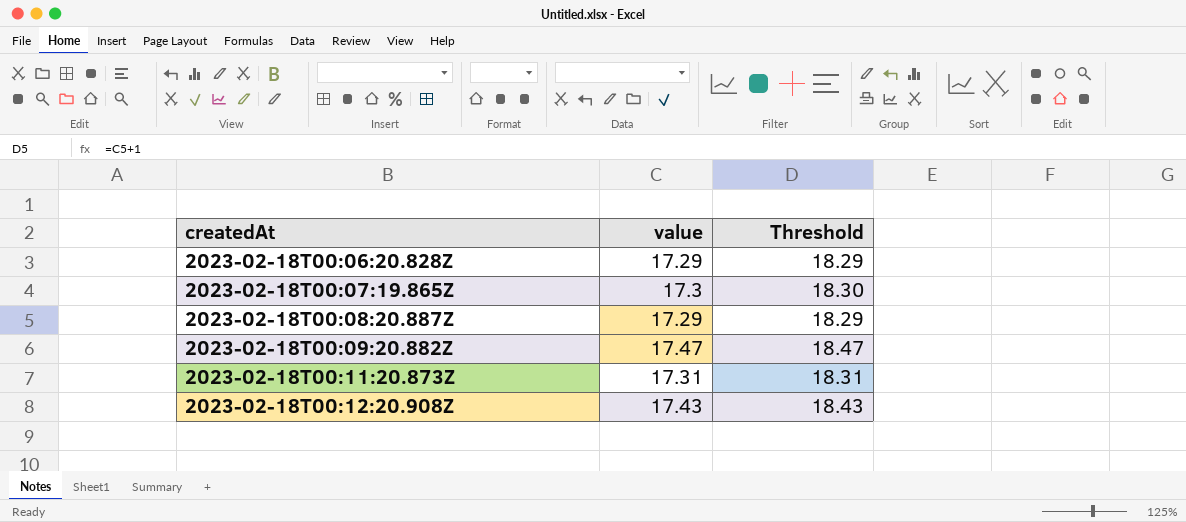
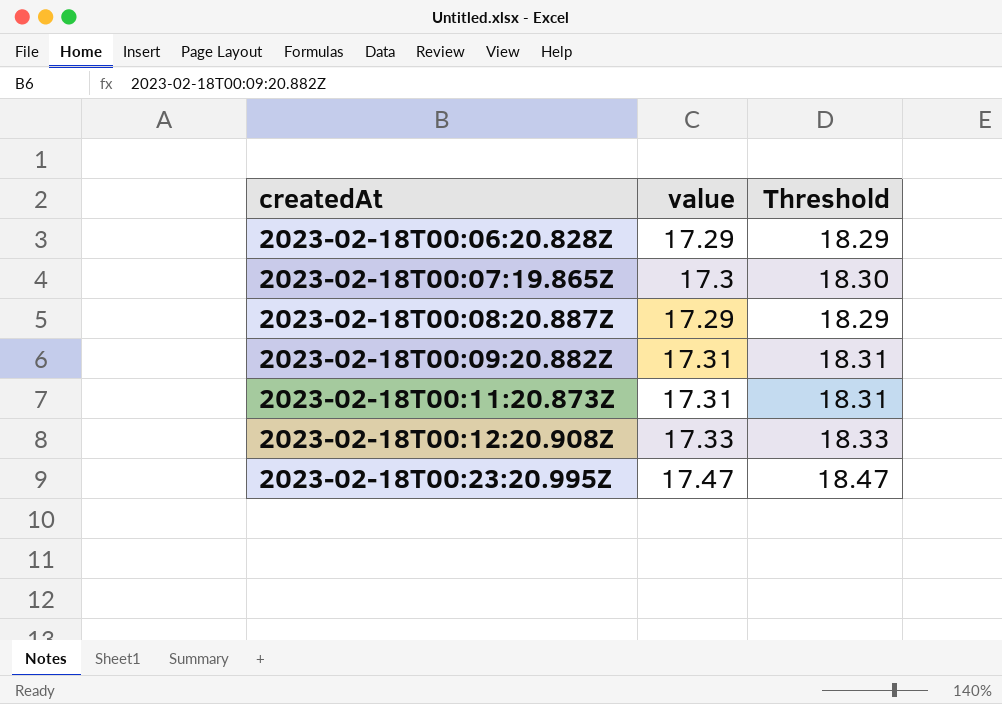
2023-02-18T00:09:20.882Z | value: 17.47 -> 17.31
2023-02-18T00:09:20.882Z | Threshold: 18.47 -> 18.31
2023-02-18T00:12:20.908Z | value: 17.43 -> 17.33
2023-02-18T00:12:20.908Z | Threshold: 18.43 -> 18.33
row 2023-02-18T00:23:20.995Z: none -> 17.47 | 18.47

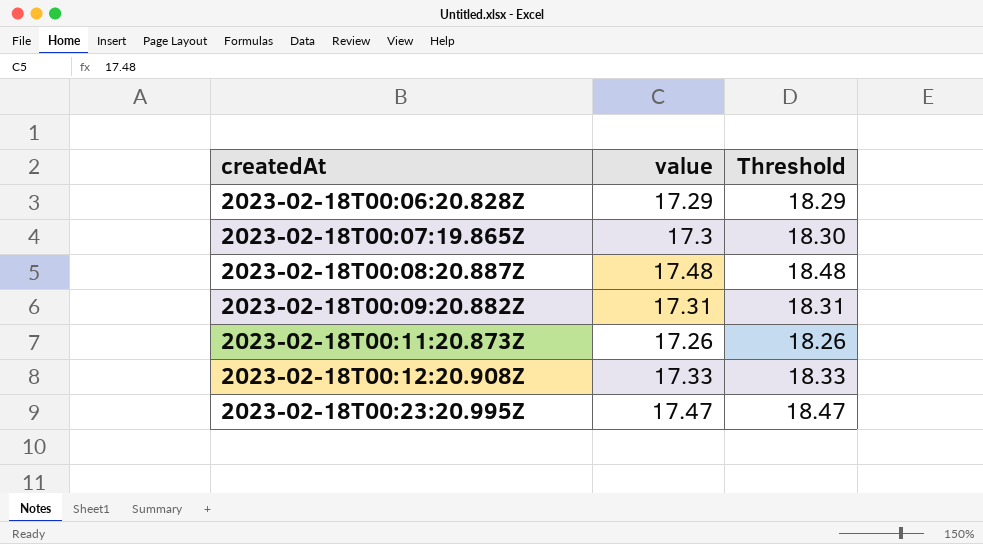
2023-02-18T00:08:20.887Z | value: 17.29 -> 17.48
2023-02-18T00:08:20.887Z | Threshold: 18.29 -> 18.48
2023-02-18T00:11:20.873Z | value: 17.31 -> 17.26
2023-02-18T00:11:20.873Z | Threshold: 18.31 -> 18.26

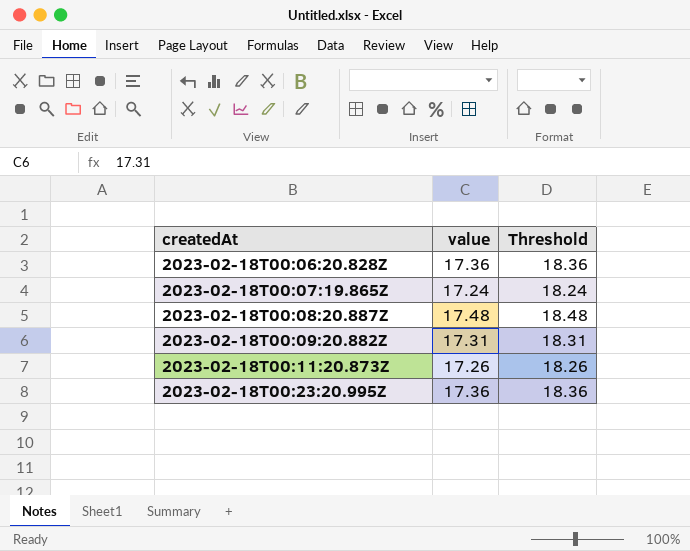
row 2023-02-18T00:12:20.908Z: 17.33 | 18.33 -> none
2023-02-18T00:06:20.828Z | value: 17.29 -> 17.36
2023-02-18T00:06:20.828Z | Threshold: 18.29 -> 18.36
2023-02-18T00:07:19.865Z | value: 17.3 -> 17.24
2023-02-18T00:07:19.865Z | Threshold: 18.30 -> 18.24
2023-02-18T00:23:20.995Z | value: 17.47 -> 17.36
2023-02-18T00:23:20.995Z | Threshold: 18.47 -> 18.36

